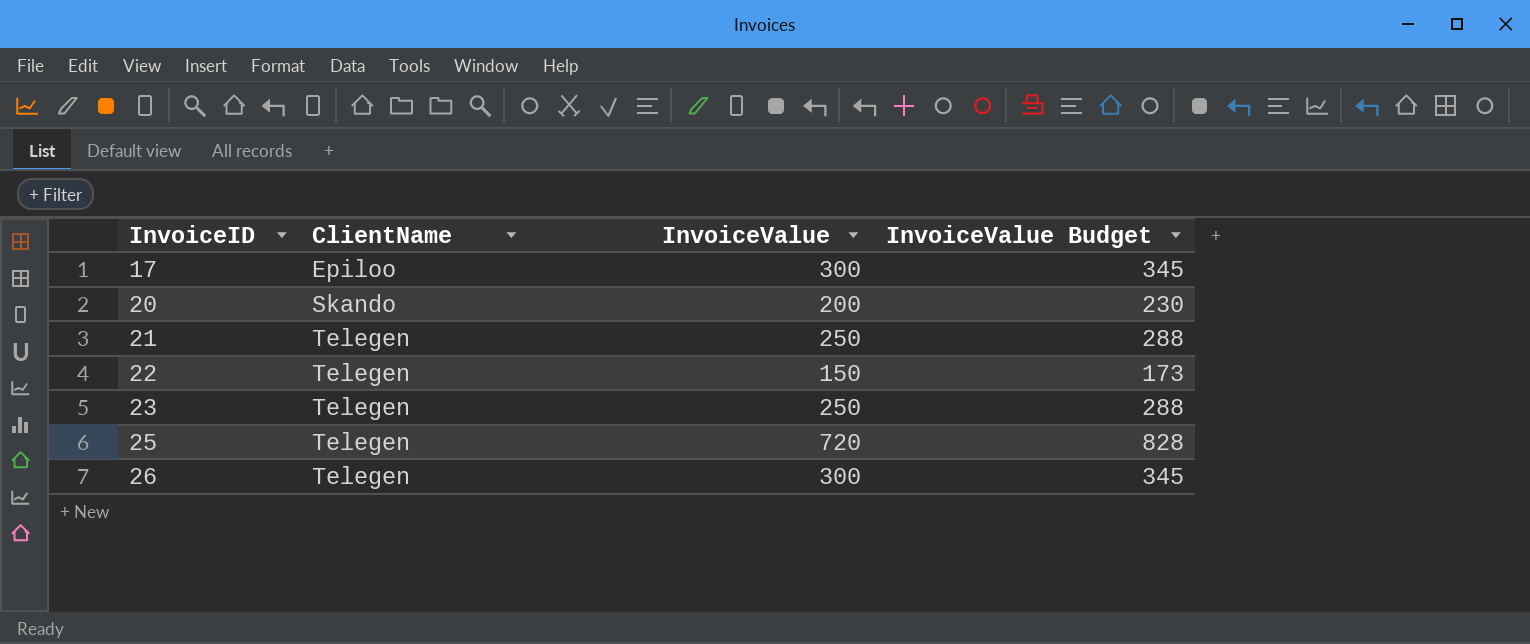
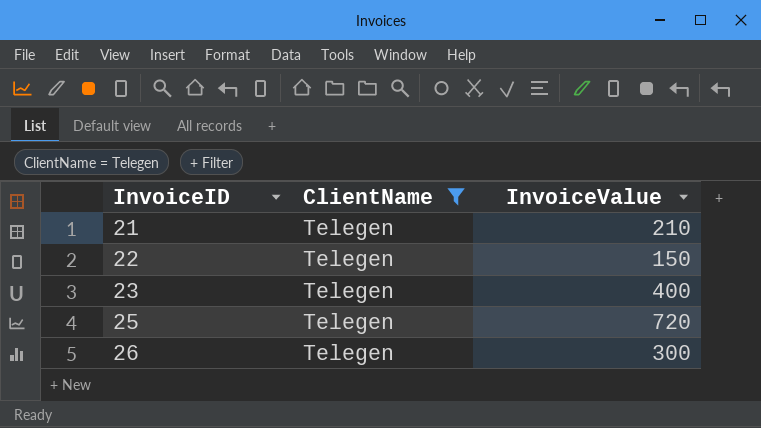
filter: none -> ClientName = Telegen
column InvoiceValue Budget | formula: [InvoiceValue] * 1.15 -> none
21 | InvoiceValue: 250 -> 210
23 | InvoiceValue: 250 -> 400

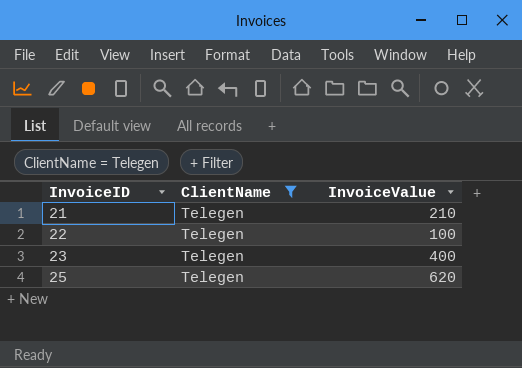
row 26: Telegen | 300 -> none
22 | InvoiceValue: 150 -> 100
25 | InvoiceValue: 720 -> 620

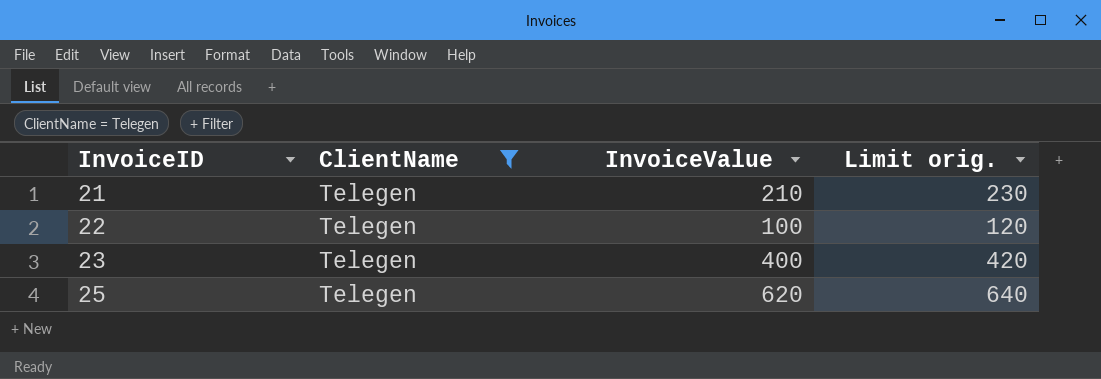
column Limit orig. | formula: none -> [InvoiceValue] + 20

